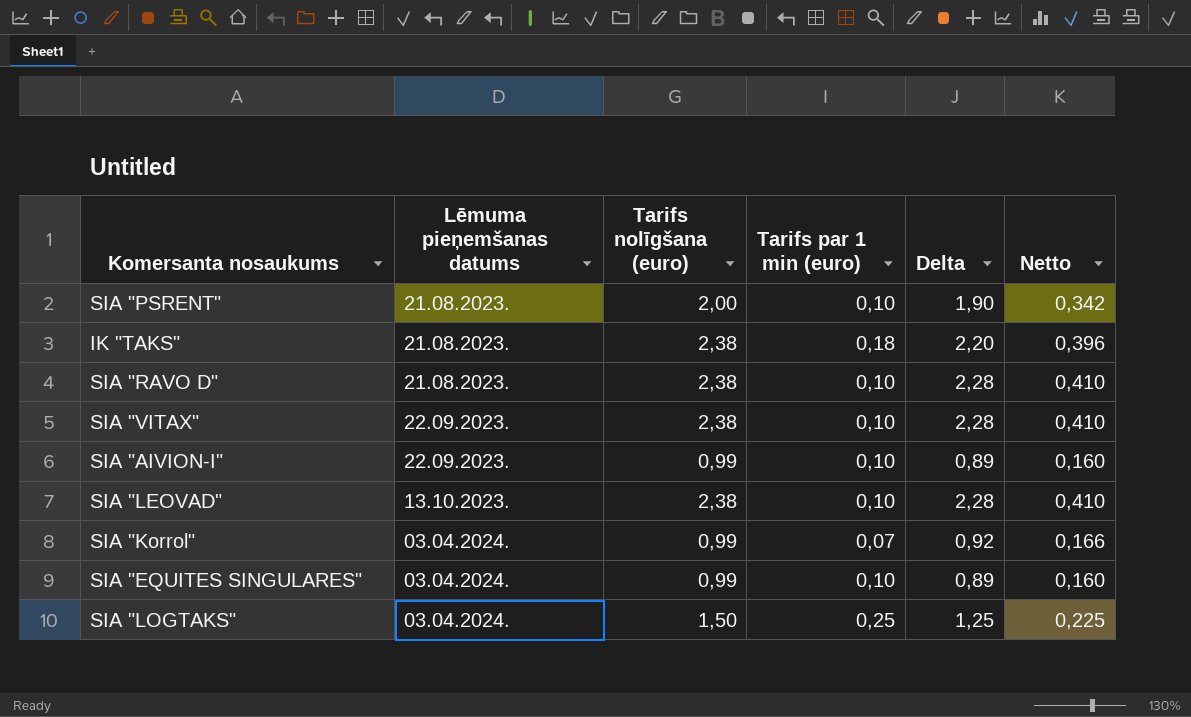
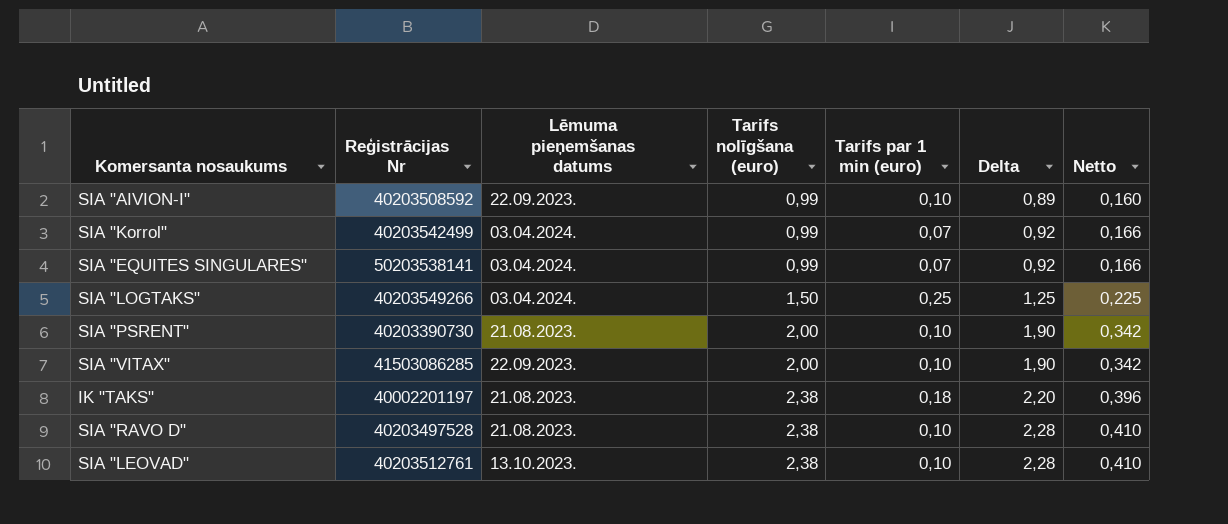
row order: none -> Tarifs nolīgšana (euro) ascending
column Reģistrācijas Nr | position: none -> 2
SIA "EQUITES SINGULARES" | Tarifs par 1 min (euro): 0,10 -> 0,07
SIA "EQUITES SINGULARES" | Delta: 0,89 -> 0,92
SIA "EQUITES SINGULARES" | Netto: 0,160 -> 0,166
SIA "VITAX" | Tarifs nolīgšana (euro): 2,38 -> 2,00
SIA "VITAX" | Delta: 2,28 -> 1,90
SIA "VITAX" | Netto: 0,410 -> 0,342

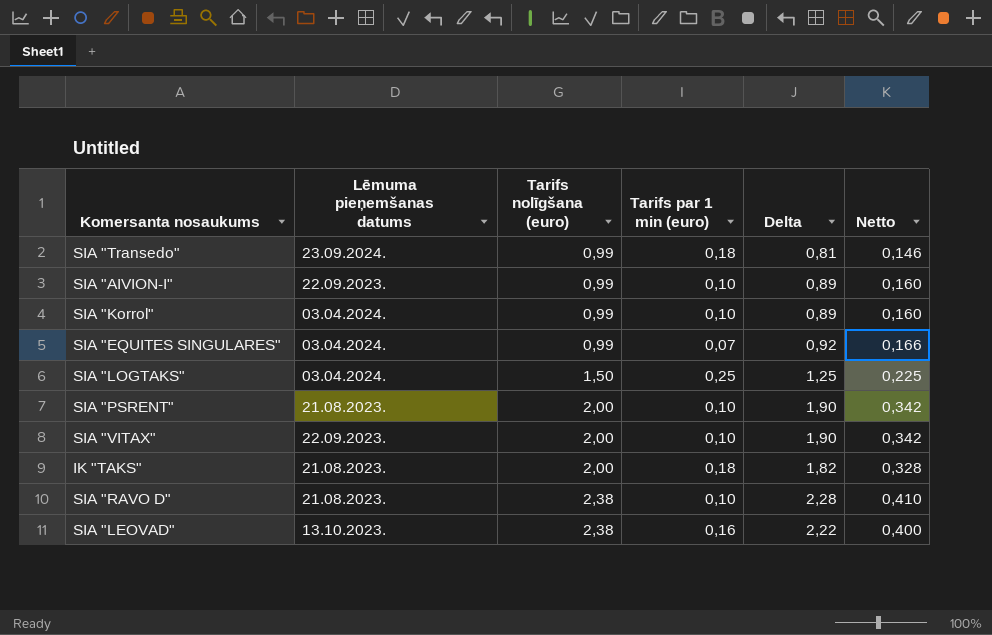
column Reģistrācijas Nr | position: 2 -> none
row SIA "Transedo": none -> 23.09.2024. | 0,99 | 0,18 | 0,81 | 0,146
SIA "Korrol" | Tarifs par 1 min (euro): 0,07 -> 0,10
SIA "Korrol" | Delta: 0,92 -> 0,89
SIA "Korrol" | Netto: 0,166 -> 0,160
IK "TAKS" | Tarifs nolīgšana (euro): 2,38 -> 2,00
IK "TAKS" | Delta: 2,20 -> 1,82
IK "TAKS" | Netto: 0,396 -> 0,328
SIA "LEOVAD" | Tarifs par 1 min (euro): 0,10 -> 0,16
SIA "LEOVAD" | Delta: 2,28 -> 2,22
SIA "LEOVAD" | Netto: 0,410 -> 0,400

